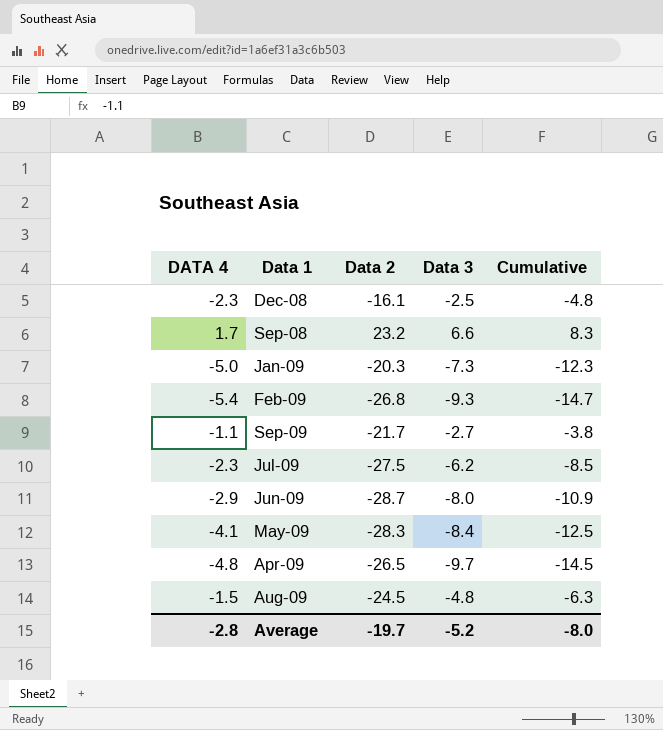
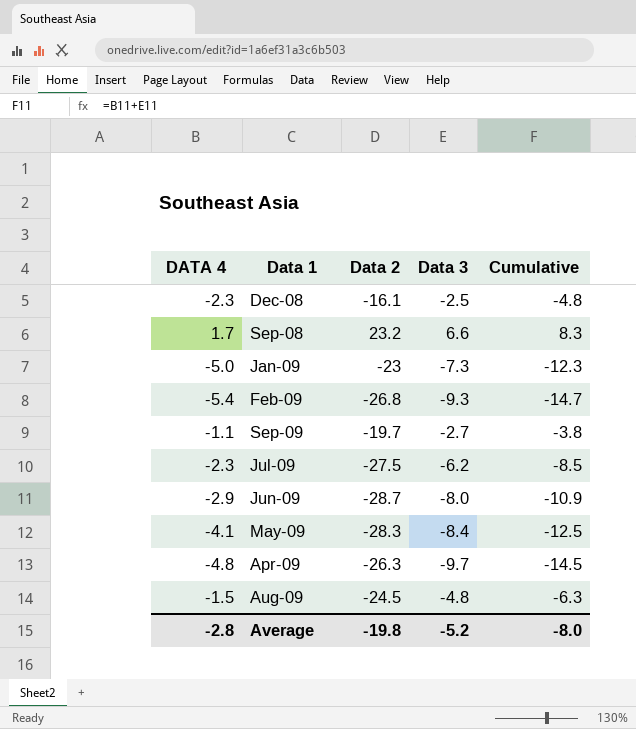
Jan-09 | Data 2: -20.3 -> -23
Sep-09 | Data 2: -21.7 -> -19.7
Apr-09 | Data 2: -26.5 -> -26.3
Average | Data 2: -19.7 -> -19.8

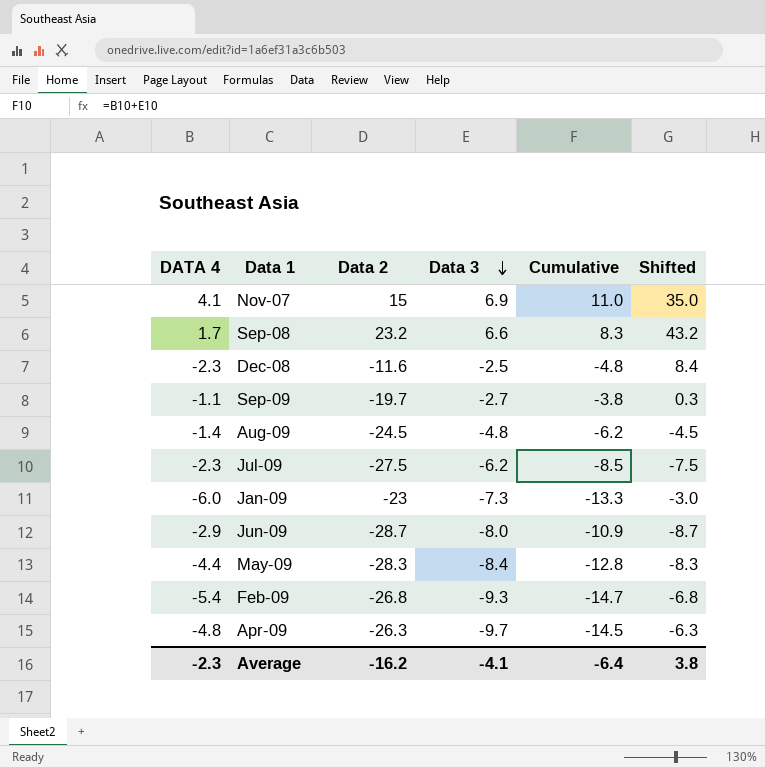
row order: none -> Data 3 descending
column Shifted | formula: none -> [Data 2] + 20
row Nov-07: none -> 4.1 | 15 | 6.9 | 11.0 | 35.0
Dec-08 | Data 2: -16.1 -> -11.6
Aug-09 | DATA 4: -1.5 -> -1.4
Aug-09 | Cumulative: -6.3 -> -6.2
Jan-09 | DATA 4: -5.0 -> -6.0
Jan-09 | Cumulative: -12.3 -> -13.3
May-09 | DATA 4: -4.1 -> -4.4
May-09 | Cumulative: -12.5 -> -12.8
Average | DATA 4: -2.8 -> -2.3
Average | Data 2: -19.8 -> -16.2
Average | Data 3: -5.2 -> -4.1
Average | Cumulative: -8.0 -> -6.4

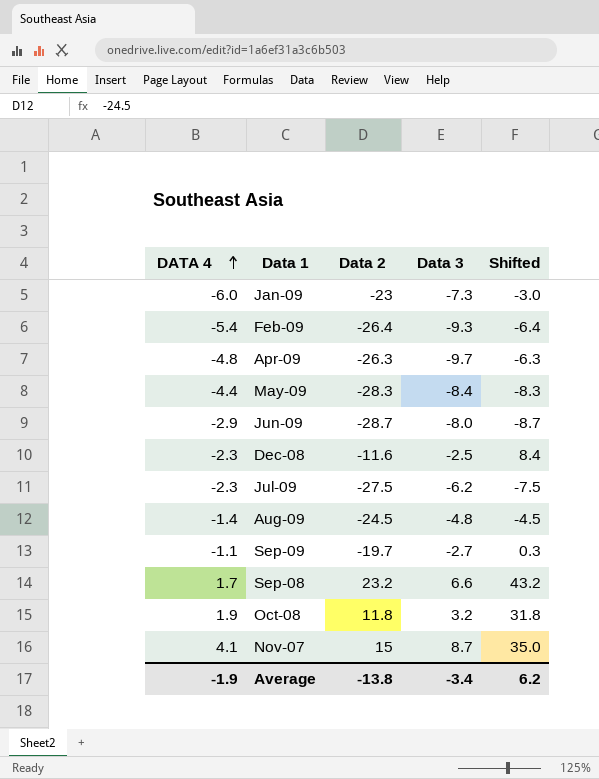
row order: Data 3 descending -> DATA 4 ascending
column Cumulative | formula: [DATA 4] + [Data 3] -> none
Feb-09 | Data 2: -26.8 -> -26.4
Feb-09 | Shifted: -6.8 -> -6.4
row Oct-08: none -> 1.9 | 11.8 | 3.2 | 31.8
Nov-07 | Data 3: 6.9 -> 8.7
Average | DATA 4: -2.3 -> -1.9
Average | Data 2: -16.2 -> -13.8
Average | Data 3: -4.1 -> -3.4
Average | Shifted: 3.8 -> 6.2

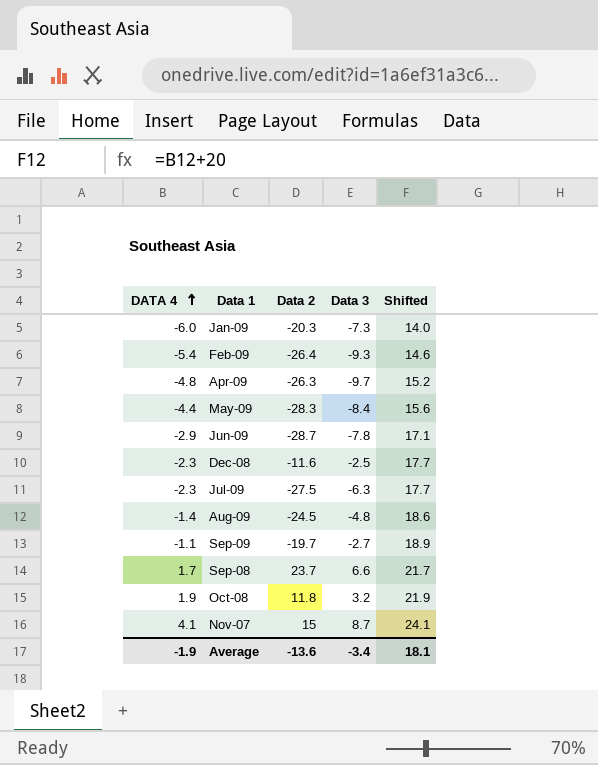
column Shifted | formula: [Data 2] + 20 -> [DATA 4] + 20
Jan-09 | Data 2: -23 -> -20.3
Jun-09 | Data 3: -8.0 -> -7.8
Jul-09 | Data 3: -6.2 -> -6.3
Sep-08 | Data 2: 23.2 -> 23.7
Average | Data 2: -13.8 -> -13.6
Average | Shifted: 6.2 -> 18.1

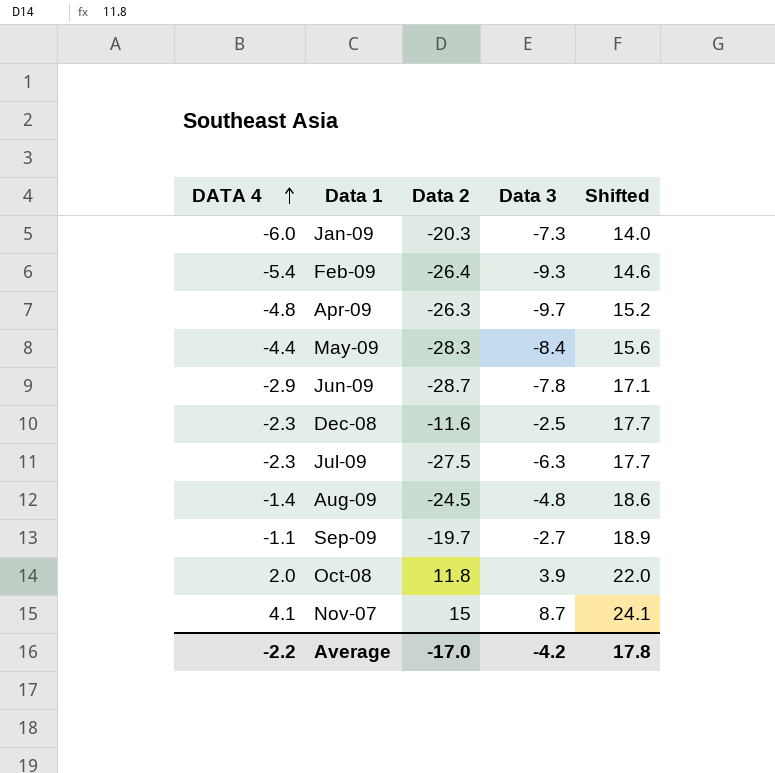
row Sep-08: 1.7 | 23.7 | 6.6 | 21.7 -> none
Oct-08 | DATA 4: 1.9 -> 2.0
Oct-08 | Data 3: 3.2 -> 3.9
Oct-08 | Shifted: 21.9 -> 22.0
Average | DATA 4: -1.9 -> -2.2
Average | Data 2: -13.6 -> -17.0
Average | Data 3: -3.4 -> -4.2
Average | Shifted: 18.1 -> 17.8

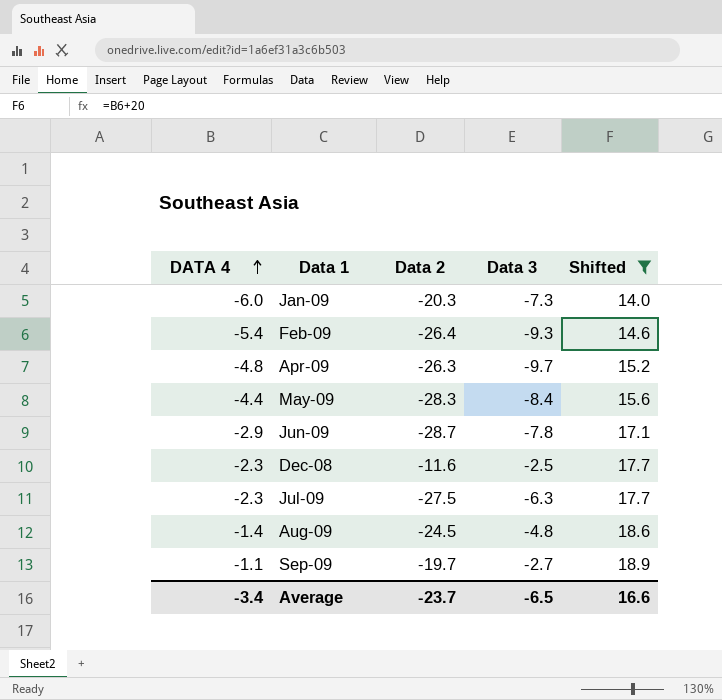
filter: none -> Shifted <= 18.9
Average | DATA 4: -2.2 -> -3.4
Average | Data 2: -17.0 -> -23.7
Average | Data 3: -4.2 -> -6.5
Average | Shifted: 17.8 -> 16.6

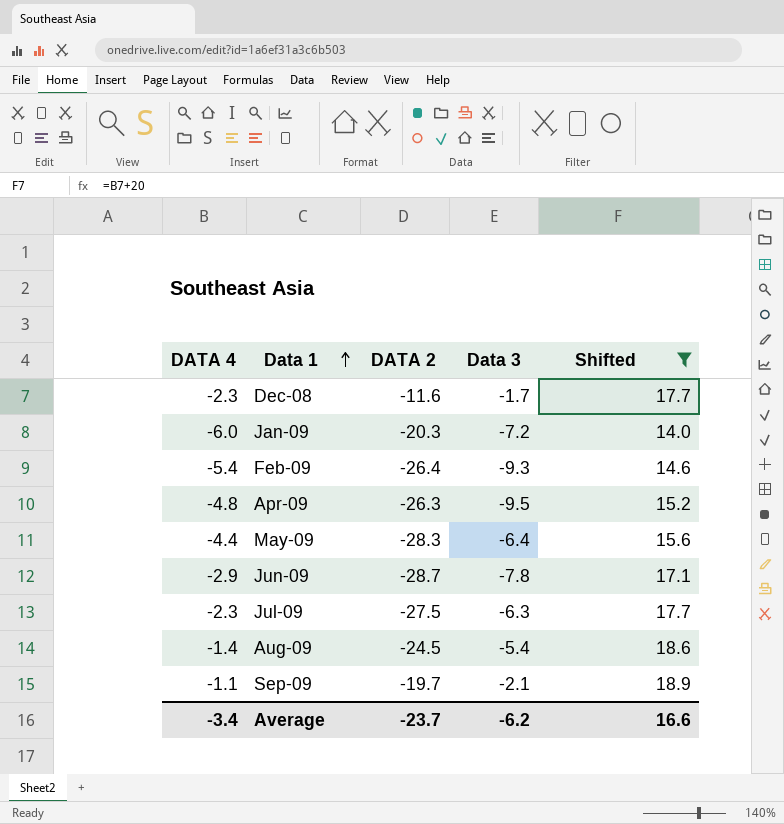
row order: DATA 4 ascending -> Data 1 ascending
column name: Data 2 -> DATA 2
Dec-08 | Data 3: -2.5 -> -1.7
Jan-09 | Data 3: -7.3 -> -7.2
Apr-09 | Data 3: -9.7 -> -9.5
May-09 | Data 3: -8.4 -> -6.4
Aug-09 | Data 3: -4.8 -> -5.4
Sep-09 | Data 3: -2.7 -> -2.1
Average | Data 3: -6.5 -> -6.2

